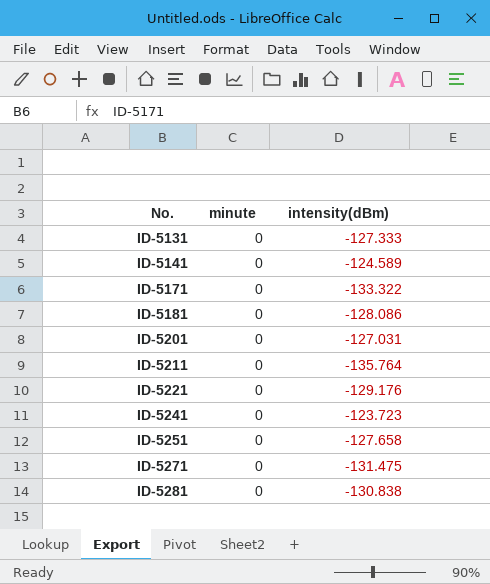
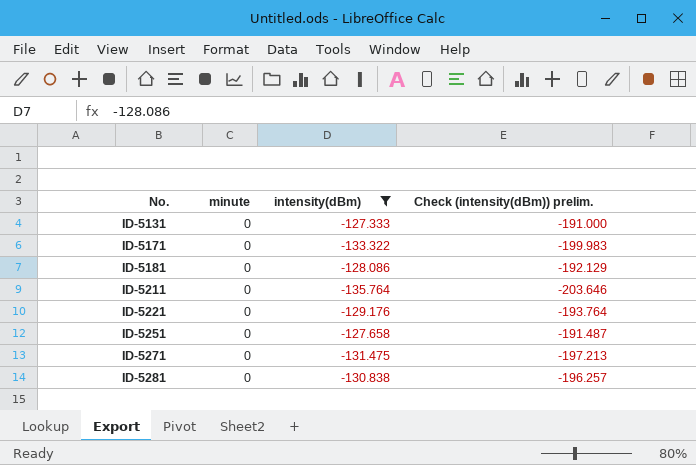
filter: none -> intensity(dBm) <= -127.333
column Check (intensity(dBm)) prelim. | formula: none -> [intensity(dBm)] * 1.5

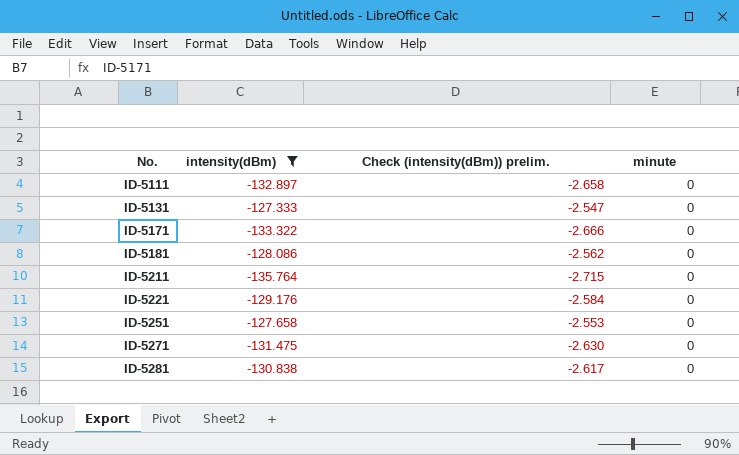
column Check (intensity(dBm)) prelim. | formula: [intensity(dBm)] * 1.5 -> [intensity(dBm)] * 0.02
column minute | position: 2 -> 4
row ID-5111: none -> -132.897 | -2.658 | 0

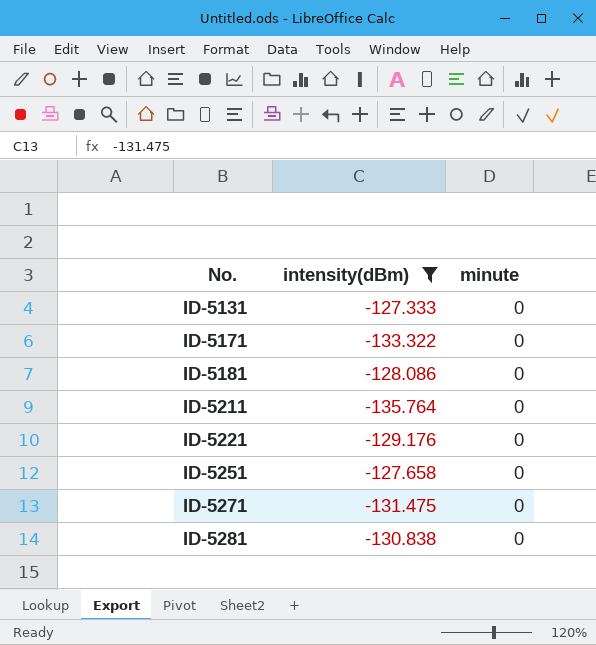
column Check (intensity(dBm)) prelim. | formula: [intensity(dBm)] * 0.02 -> none
row ID-5111: -132.897 | -2.658 | 0 -> none

